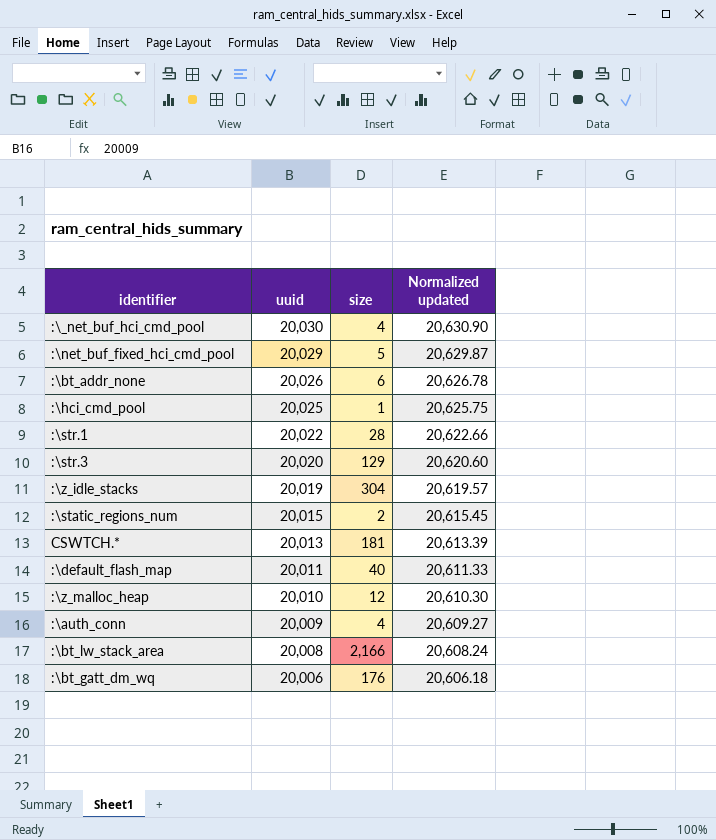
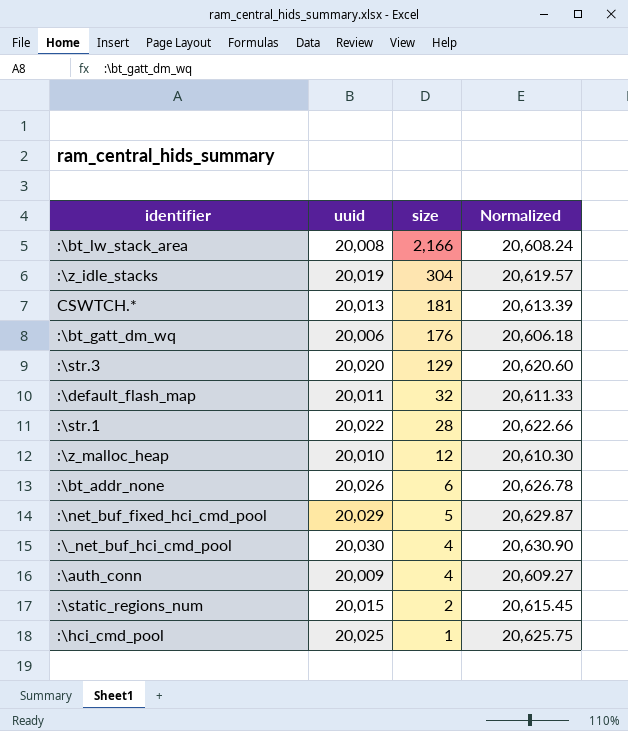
row order: uuid descending -> size descending
column name: Normalized updated -> Normalized
:\default_flash_map | size: 40 -> 32

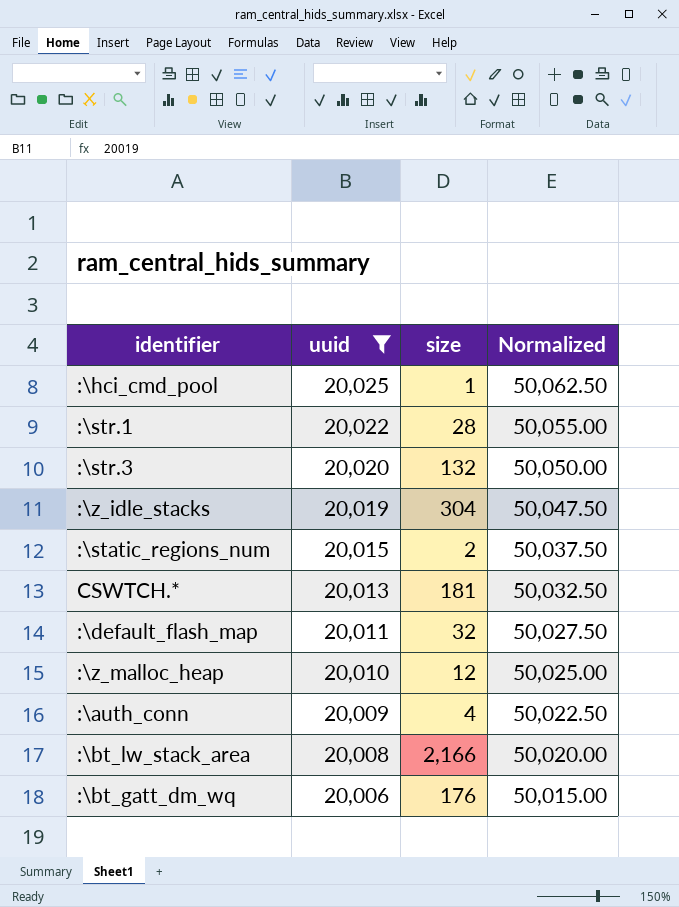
filter: none -> uuid <= 20,025
row order: size descending -> uuid descending
column Normalized | formula: [uuid] * 1.03 -> [uuid] * 2.5
:\str.3 | size: 129 -> 132

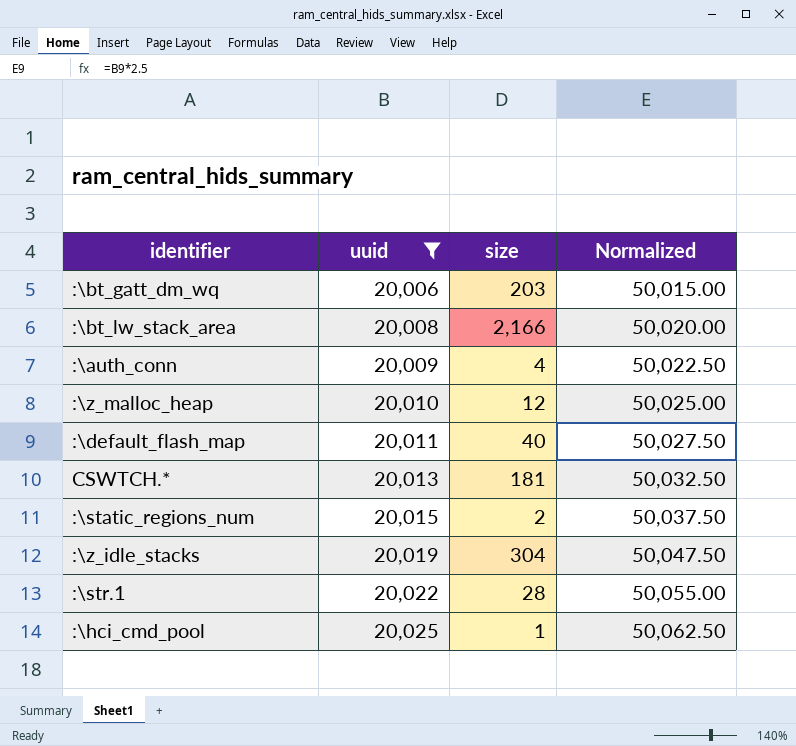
row order: uuid descending -> uuid ascending
row :\str.3: 20,020 | 132 | 50,050.00 -> none
:\bt_gatt_dm_wq | size: 176 -> 203
:\default_flash_map | size: 32 -> 40

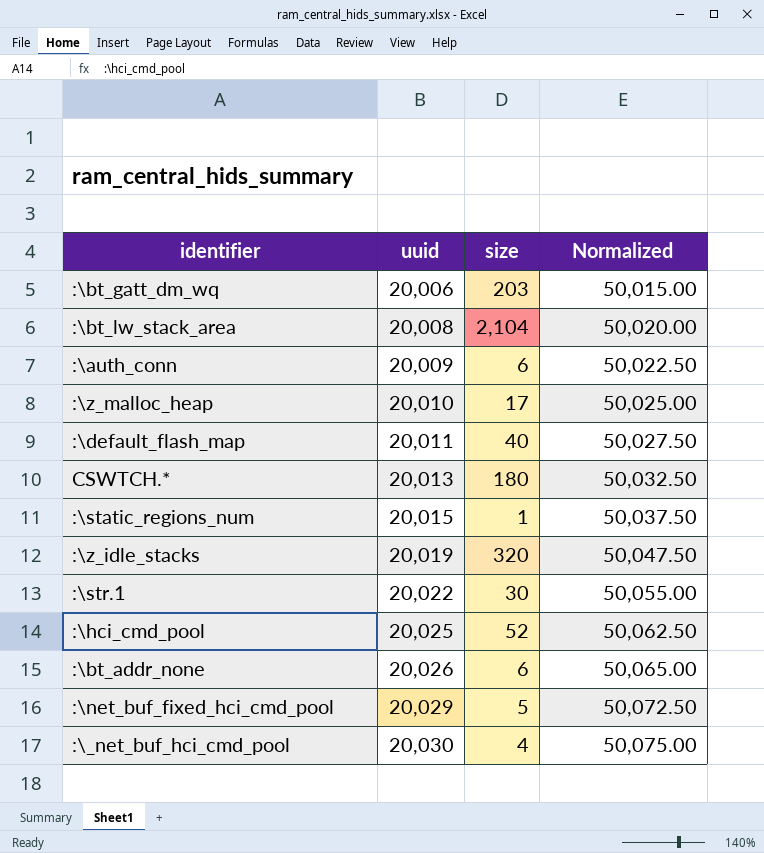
filter: uuid <= 20,025 -> none
:\bt_lw_stack_area | size: 2,166 -> 2,104
:\auth_conn | size: 4 -> 6
:\z_malloc_heap | size: 12 -> 17
CSWTCH.* | size: 181 -> 180
:\static_regions_num | size: 2 -> 1
:\z_idle_stacks | size: 304 -> 320
:\str.1 | size: 28 -> 30
:\hci_cmd_pool | size: 1 -> 52

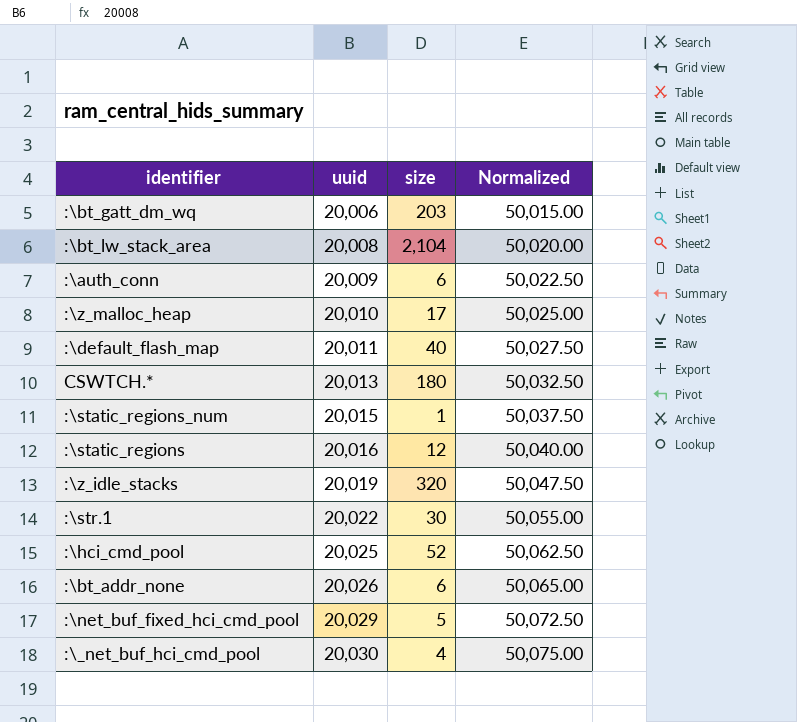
row :\static_regions: none -> 20,016 | 12 | 50,040.00

